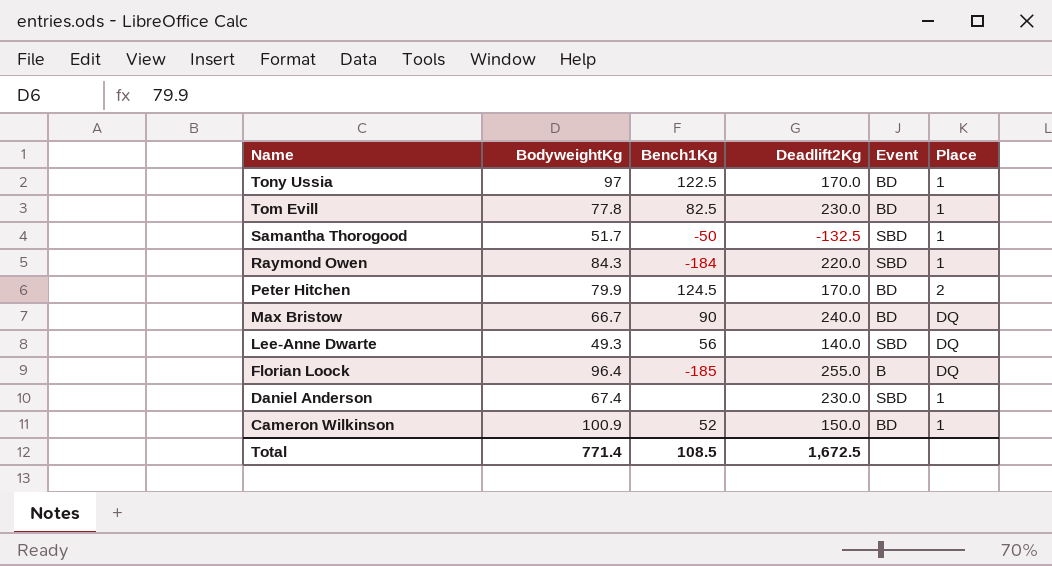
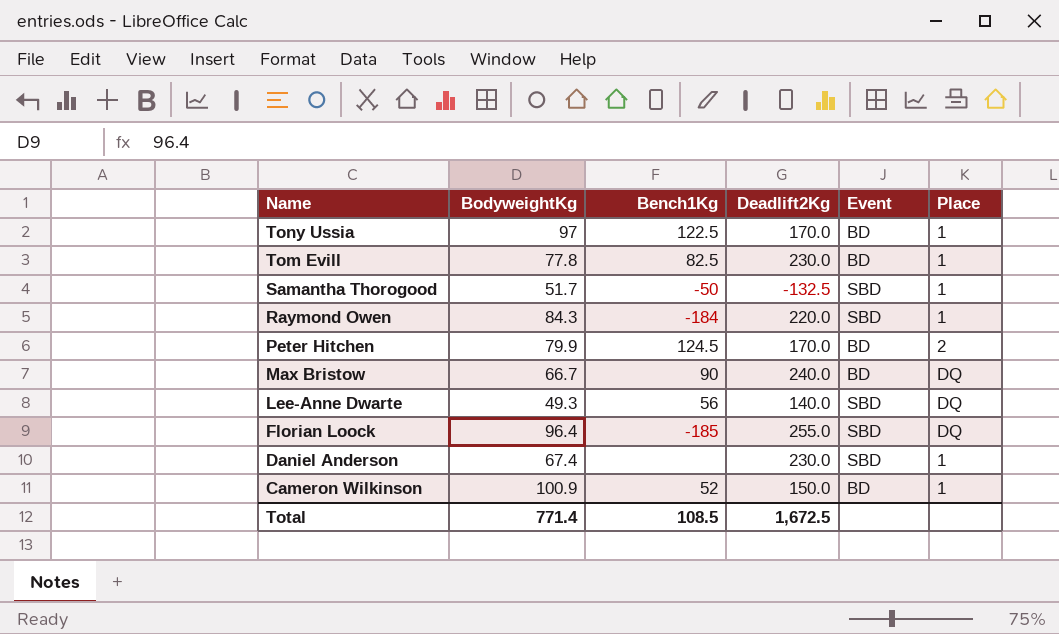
Florian Loock | Event: B -> SBD

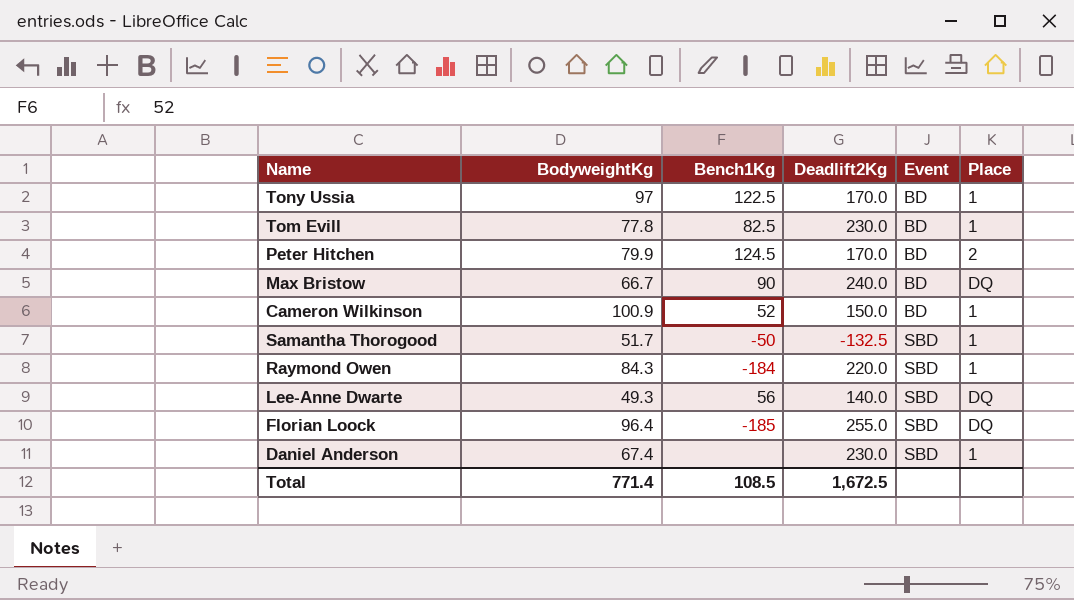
row order: Name descending -> Event ascending

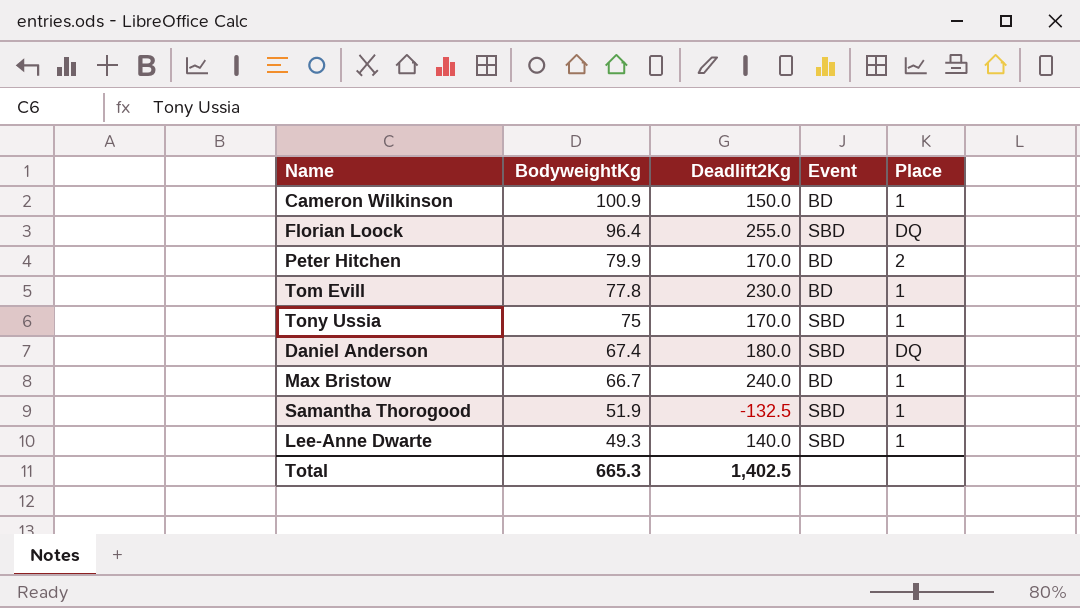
row order: Event ascending -> BodyweightKg descending
column Bench1Kg | position: 3 -> none
row Raymond Owen: 84.3 | -184 | 220.0 | SBD | 1 -> none
Tony Ussia | BodyweightKg: 97 -> 75
Tony Ussia | Event: BD -> SBD
Daniel Anderson | Deadlift2Kg: 230.0 -> 180.0
Daniel Anderson | Place: 1 -> DQ
Max Bristow | Place: DQ -> 1
Samantha Thorogood | BodyweightKg: 51.7 -> 51.9
Lee-Anne Dwarte | Place: DQ -> 1
Total | BodyweightKg: 771.4 -> 665.3
Total | Deadlift2Kg: 1,672.5 -> 1,402.5

